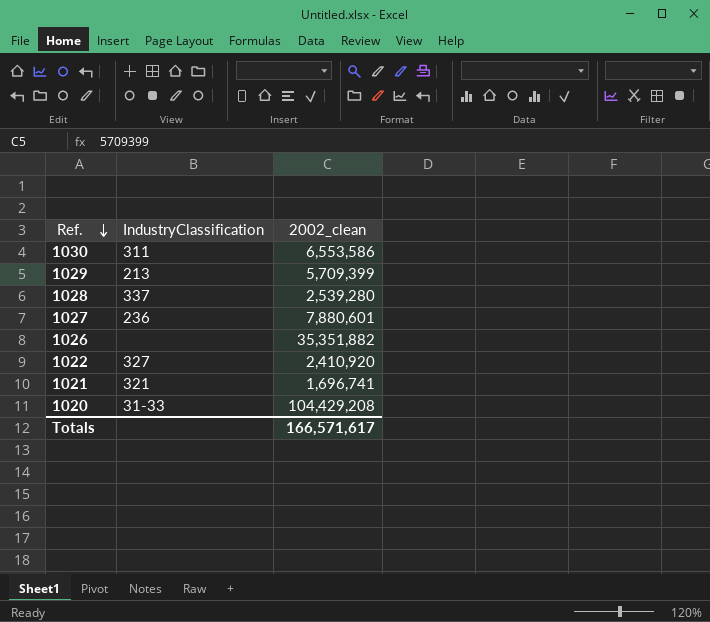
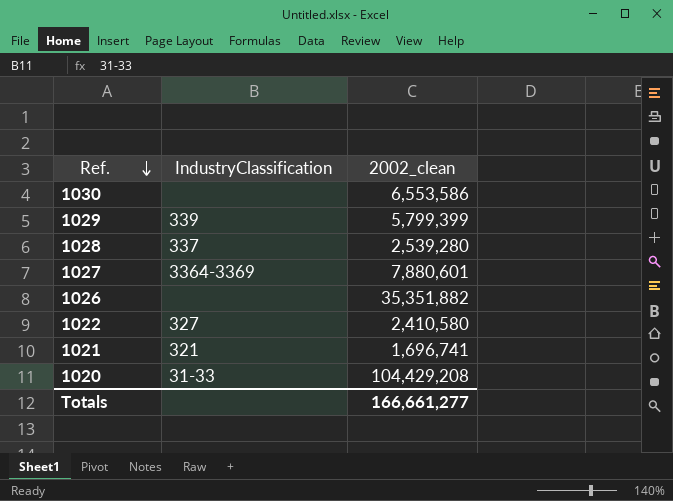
1030 | IndustryClassification: 311 -> none
1029 | IndustryClassification: 213 -> 339
1029 | 2002_clean: 5,709,399 -> 5,799,399
1027 | IndustryClassification: 236 -> 3364-3369
1022 | 2002_clean: 2,410,920 -> 2,410,580
Totals | 2002_clean: 166,571,617 -> 166,661,277

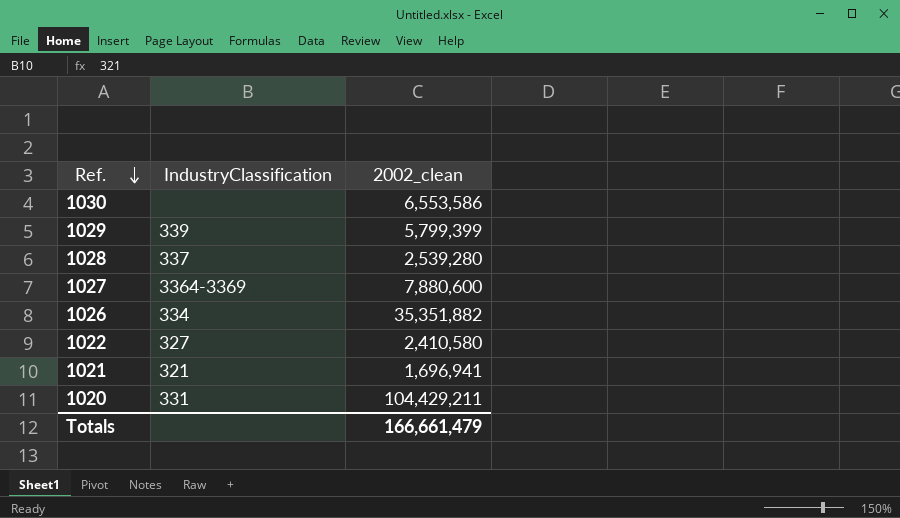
1027 | 2002_clean: 7,880,601 -> 7,880,600
1026 | IndustryClassification: none -> 334
1021 | 2002_clean: 1,696,741 -> 1,696,941
1020 | IndustryClassification: 31-33 -> 331
1020 | 2002_clean: 104,429,208 -> 104,429,211
Totals | 2002_clean: 166,661,277 -> 166,661,479

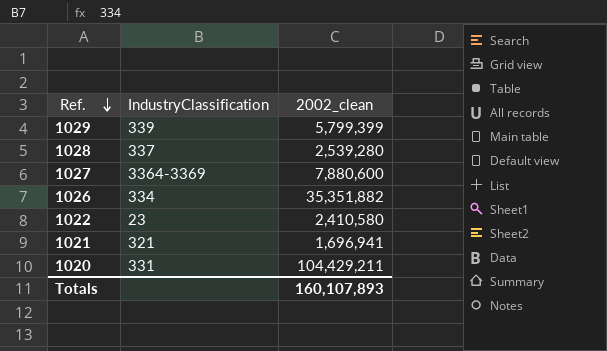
row 1030: none | 6,553,586 -> none
1022 | IndustryClassification: 327 -> 23
Totals | 2002_clean: 166,661,479 -> 160,107,893

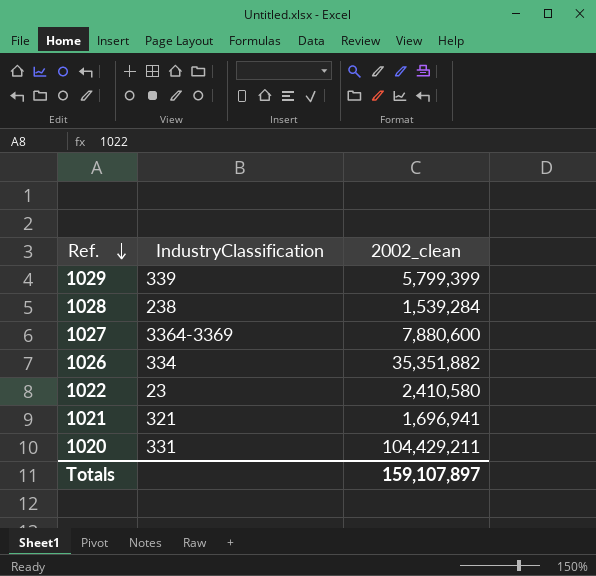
1028 | IndustryClassification: 337 -> 238
1028 | 2002_clean: 2,539,280 -> 1,539,284
Totals | 2002_clean: 160,107,893 -> 159,107,897

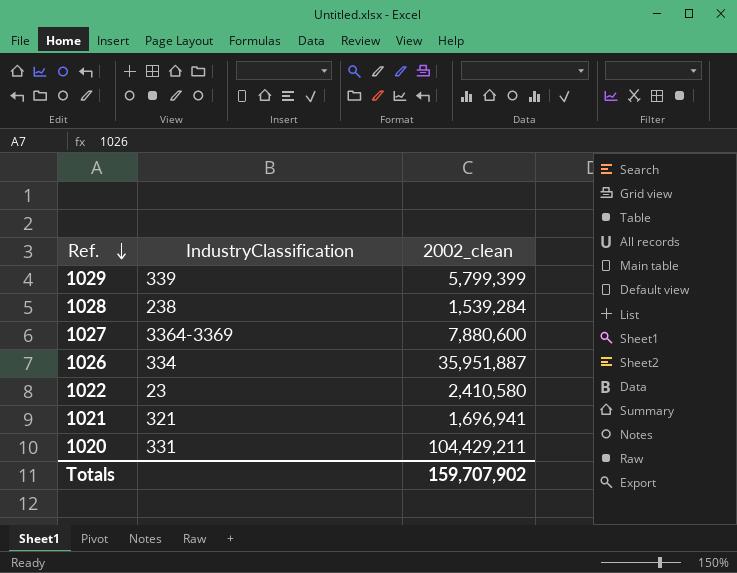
1026 | 2002_clean: 35,351,882 -> 35,951,887
Totals | 2002_clean: 159,107,897 -> 159,707,902

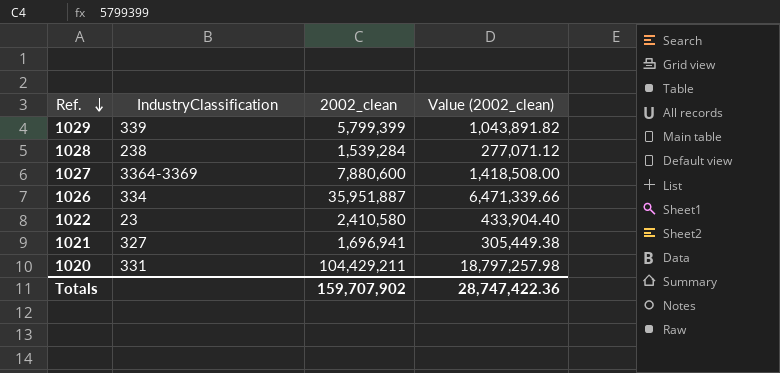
column Value (2002_clean) | formula: none -> [2002_clean] * 0.18
1021 | IndustryClassification: 321 -> 327

